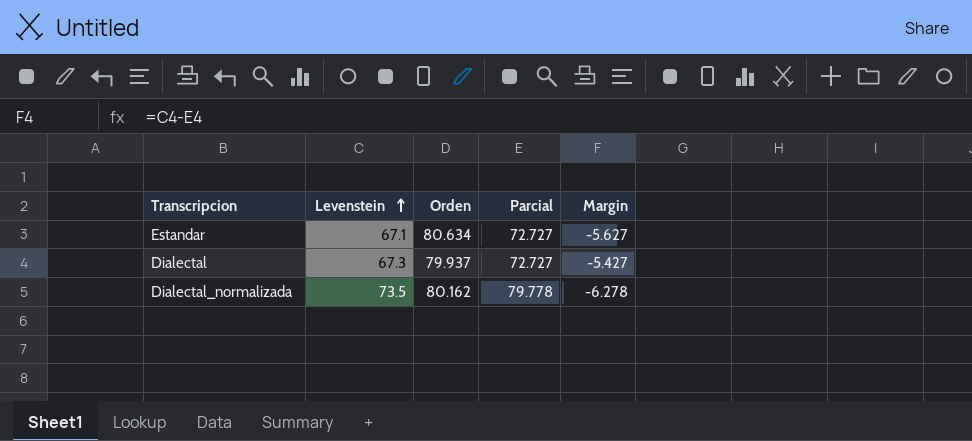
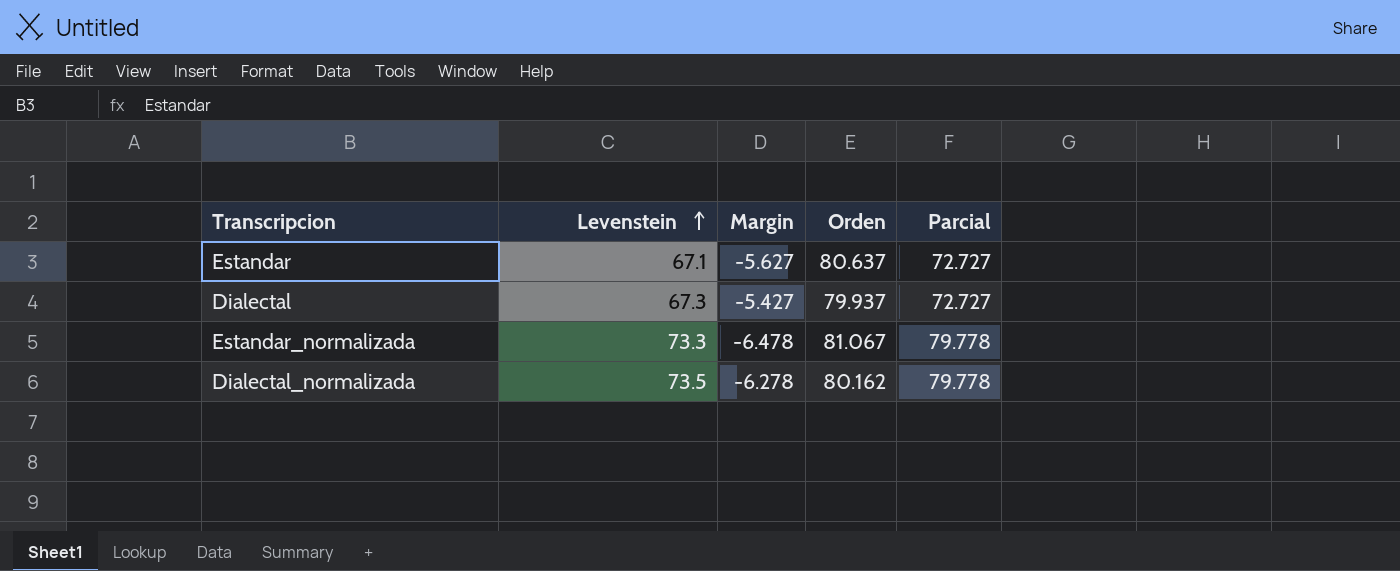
column Margin | position: 5 -> 3
Estandar | Orden: 80.634 -> 80.637
row Estandar_normalizada: none -> 73.3 | -6.478 | 81.067 | 79.778

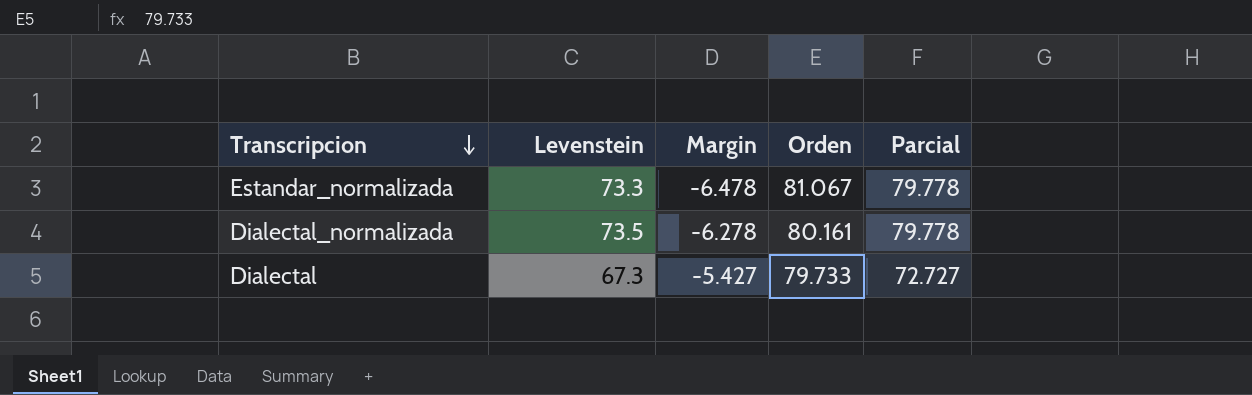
row order: Levenstein ascending -> Transcripcion descending
row Estandar: 67.1 | -5.627 | 80.637 | 72.727 -> none
Dialectal_normalizada | Orden: 80.162 -> 80.161
Dialectal | Orden: 79.937 -> 79.733

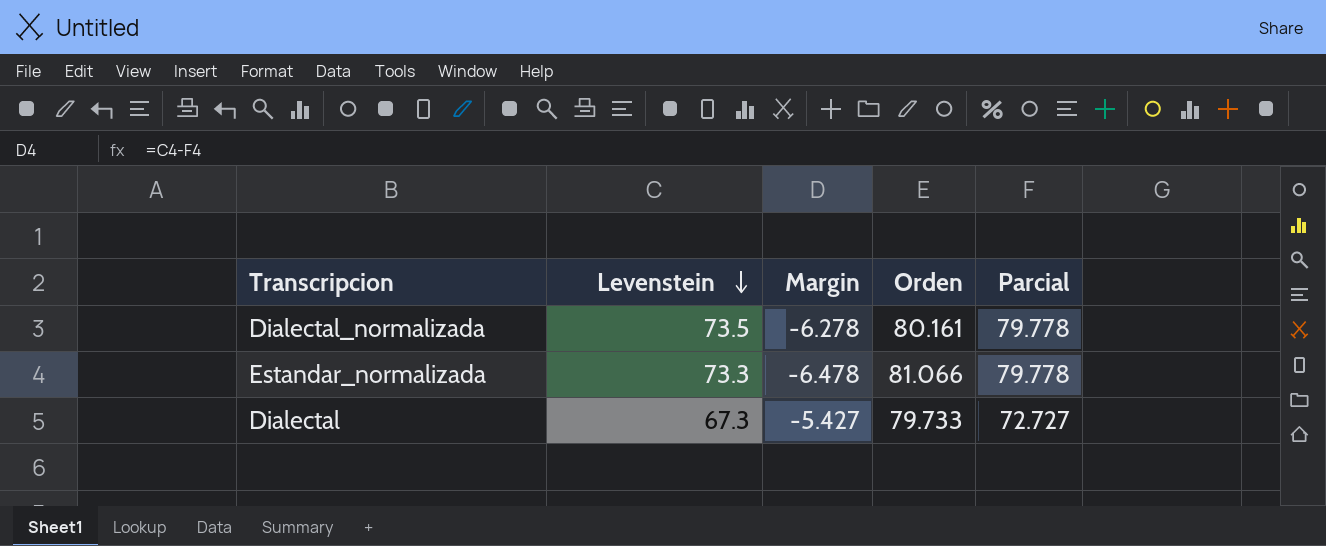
row order: Transcripcion descending -> Levenstein descending
Estandar_normalizada | Orden: 81.067 -> 81.066

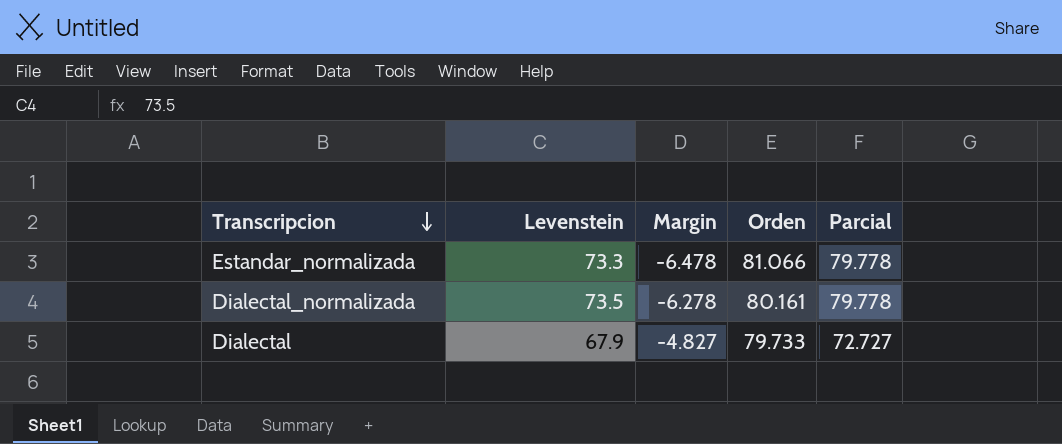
row order: Levenstein descending -> Transcripcion descending
Dialectal | Levenstein: 67.3 -> 67.9
Dialectal | Margin: -5.427 -> -4.827

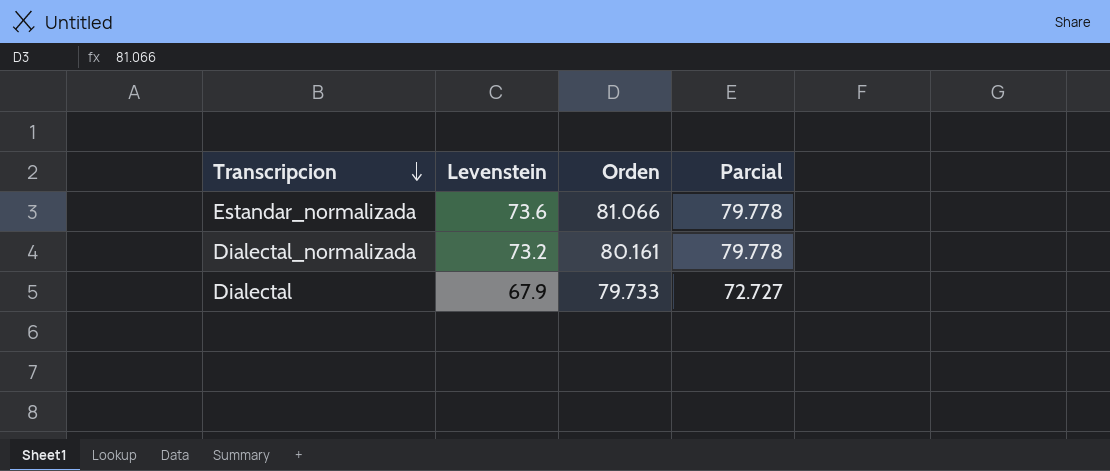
column Margin | formula: [Levenstein] - [Parcial] -> none
Estandar_normalizada | Levenstein: 73.3 -> 73.6
Dialectal_normalizada | Levenstein: 73.5 -> 73.2

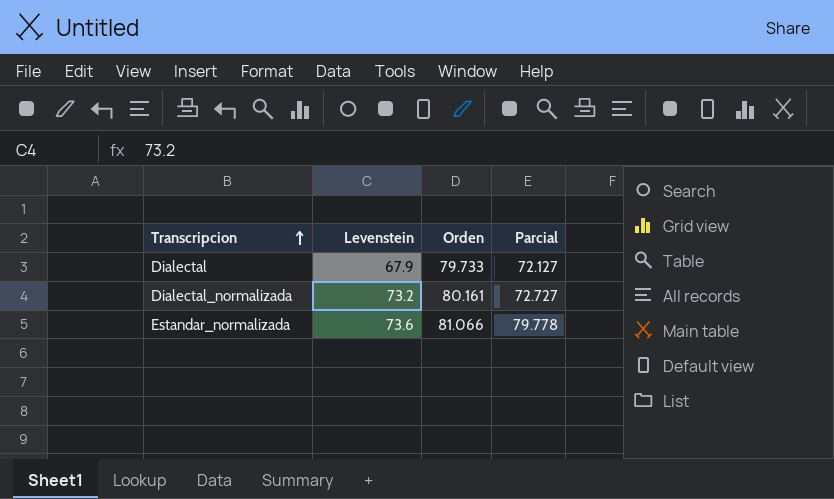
row order: Transcripcion descending -> Transcripcion ascending
Dialectal | Parcial: 72.727 -> 72.127
Dialectal_normalizada | Parcial: 79.778 -> 72.727

